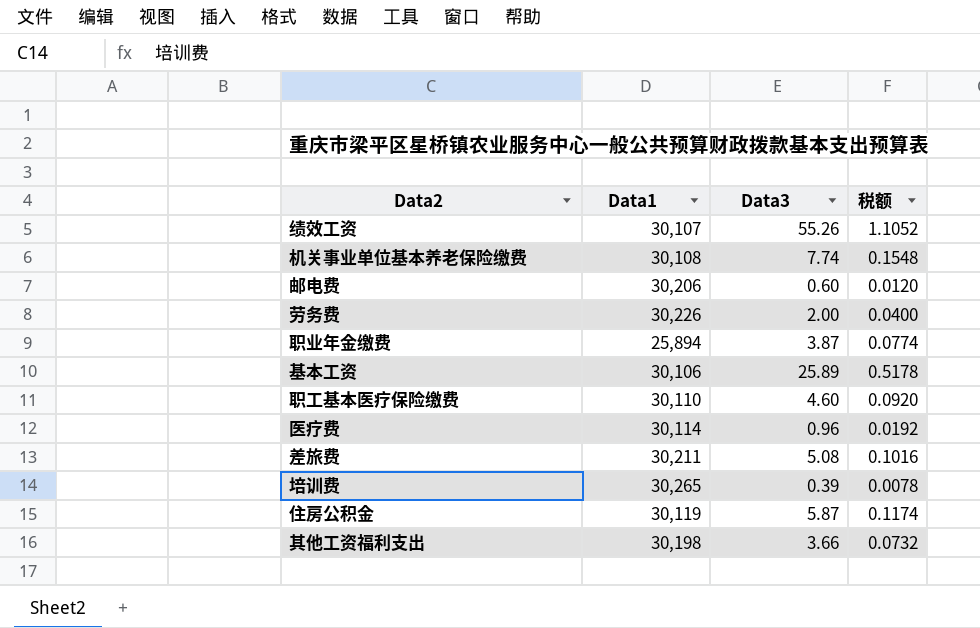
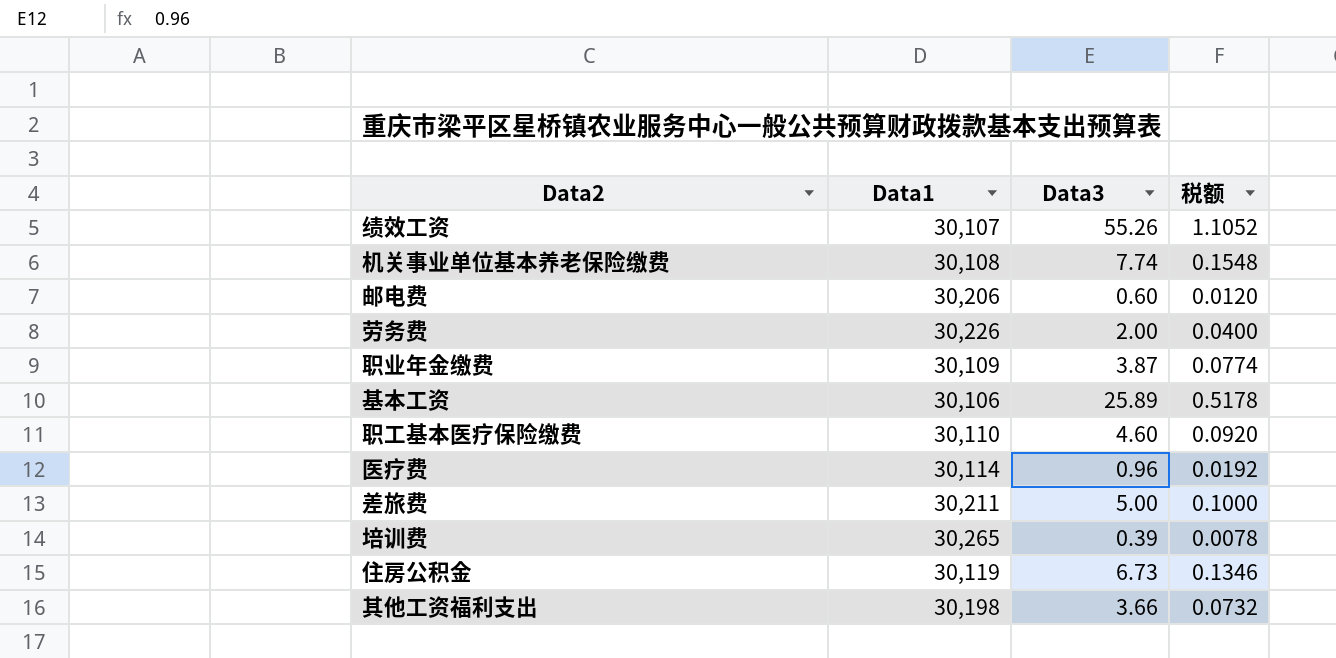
职业年金缴费 | Data1: 25,894 -> 30,109
差旅费 | Data3: 5.08 -> 5.00
差旅费 | 税额: 0.1016 -> 0.1000
住房公积金 | Data3: 5.87 -> 6.73
住房公积金 | 税额: 0.1174 -> 0.1346

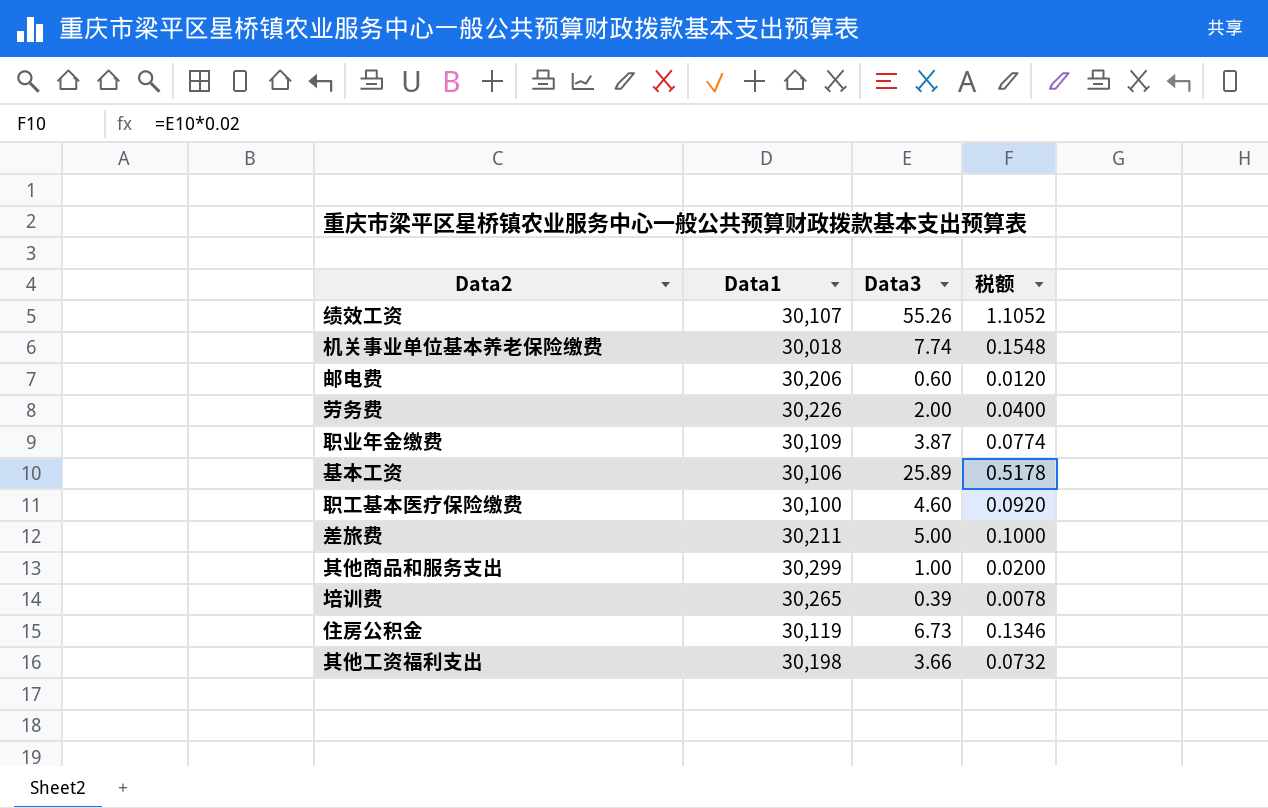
row 医疗费: 30,114 | 0.96 | 0.0192 -> none
机关事业单位基本养老保险缴费 | Data1: 30,108 -> 30,018
职工基本医疗保险缴费 | Data1: 30,110 -> 30,100
row 其他商品和服务支出: none -> 30,299 | 1.00 | 0.0200

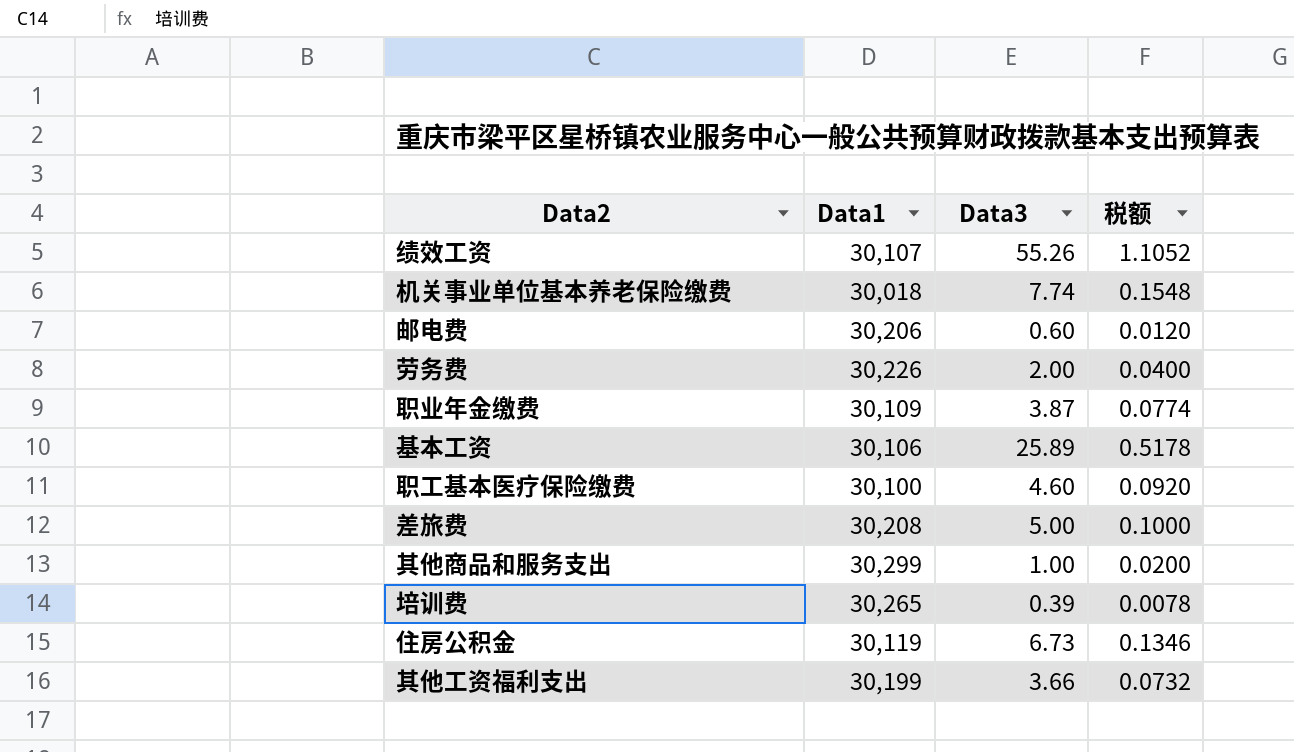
差旅费 | Data1: 30,211 -> 30,208
其他工资福利支出 | Data1: 30,198 -> 30,199

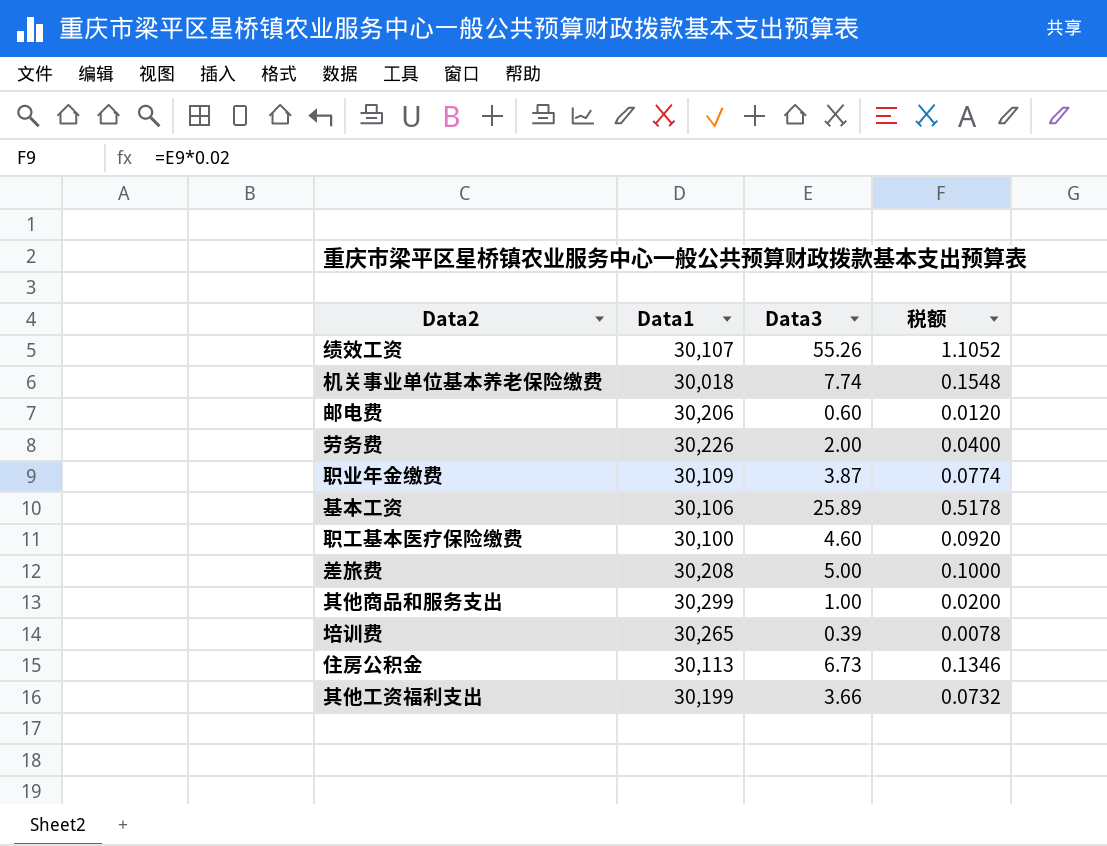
住房公积金 | Data1: 30,119 -> 30,113

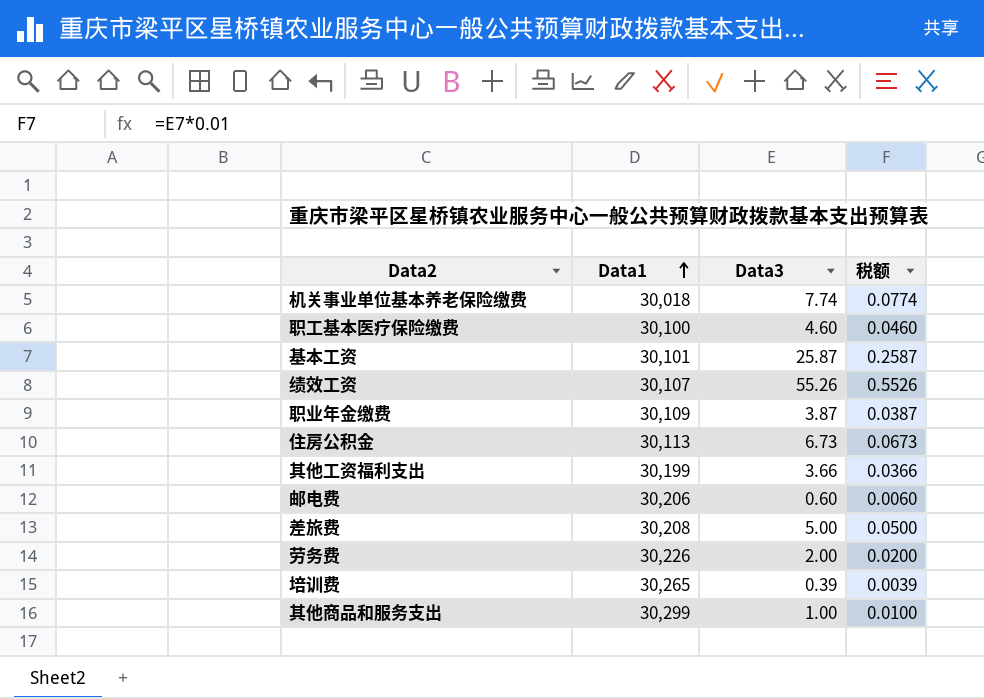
row order: none -> Data1 ascending
column 税额 | formula: [Data3] * 0.02 -> [Data3] * 0.01
基本工资 | Data1: 30,106 -> 30,101
基本工资 | Data3: 25.89 -> 25.87

